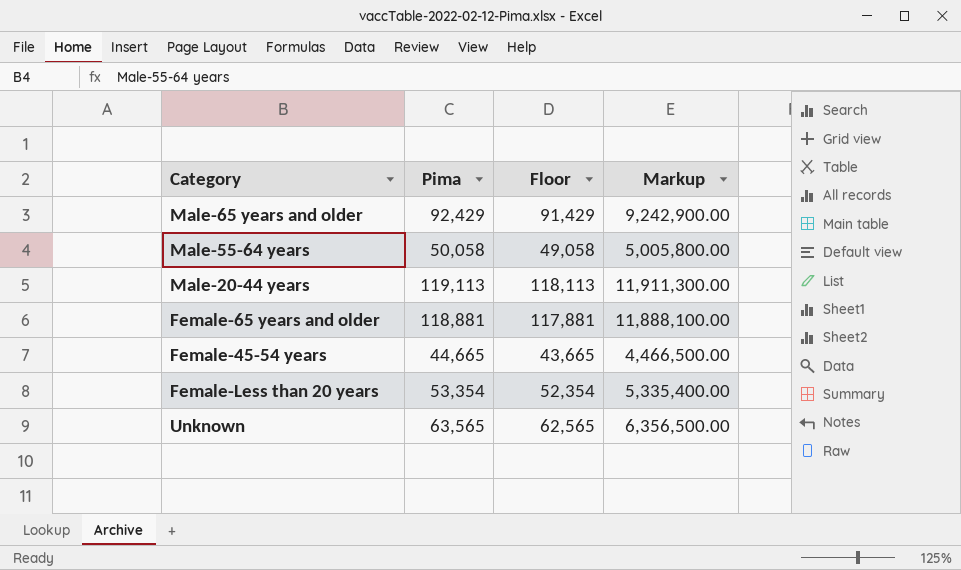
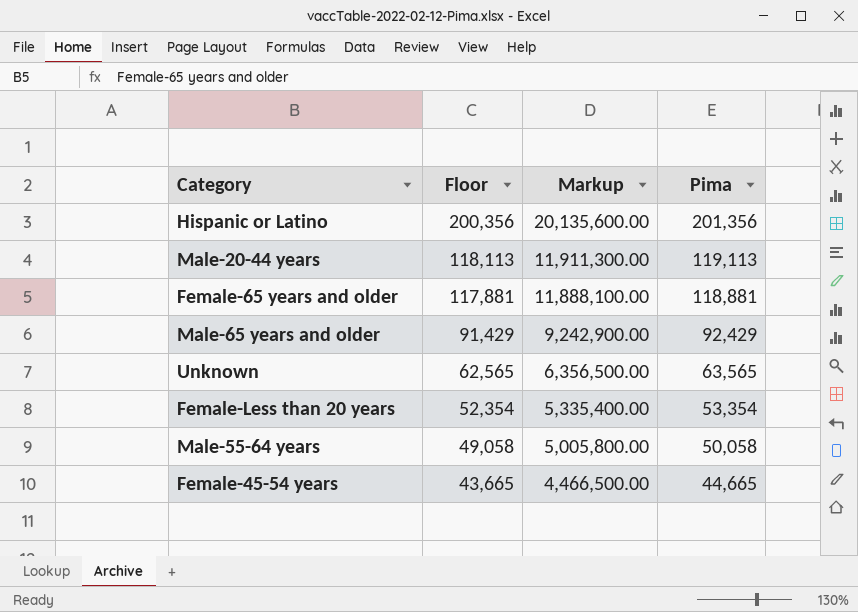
row order: none -> Floor descending
column Pima | position: 2 -> 4
row Hispanic or Latino: none -> 200,356 | 20,135,600.00 | 201,356

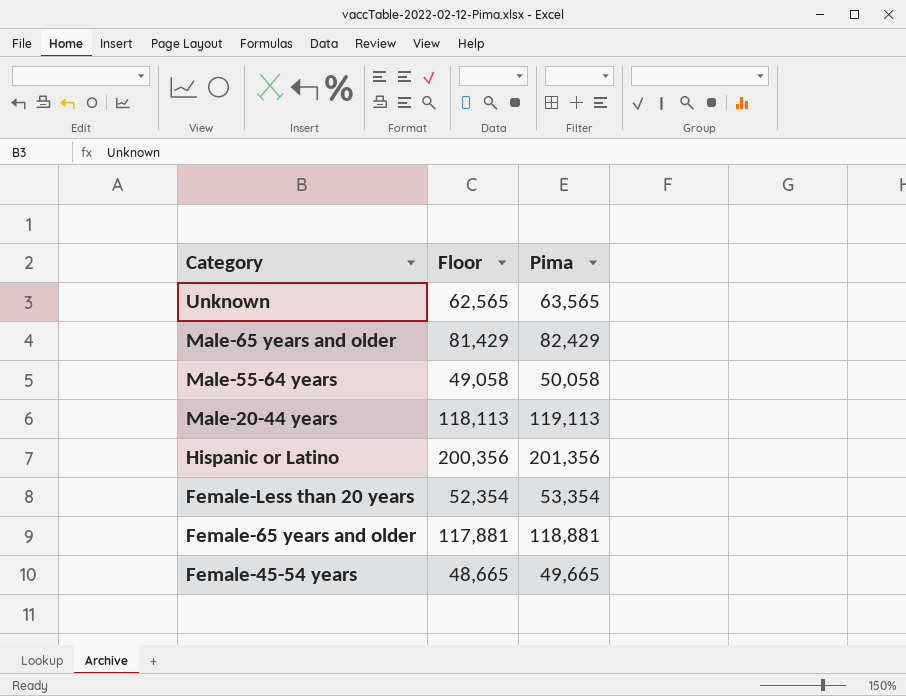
row order: Floor descending -> Category descending
column Markup | formula: [Pima] * 100 -> none
Male-65 years and older | Floor: 91,429 -> 81,429
Male-65 years and older | Pima: 92,429 -> 82,429
Female-45-54 years | Floor: 43,665 -> 48,665
Female-45-54 years | Pima: 44,665 -> 49,665

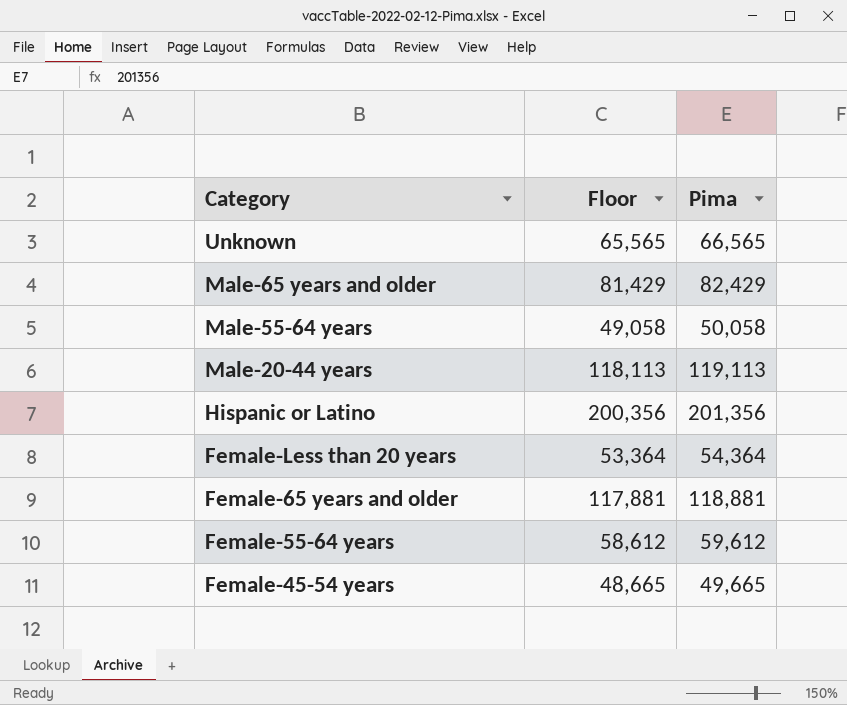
Unknown | Floor: 62,565 -> 65,565
Unknown | Pima: 63,565 -> 66,565
Female-Less than 20 years | Floor: 52,354 -> 53,364
Female-Less than 20 years | Pima: 53,354 -> 54,364
row Female-55-64 years: none -> 58,612 | 59,612

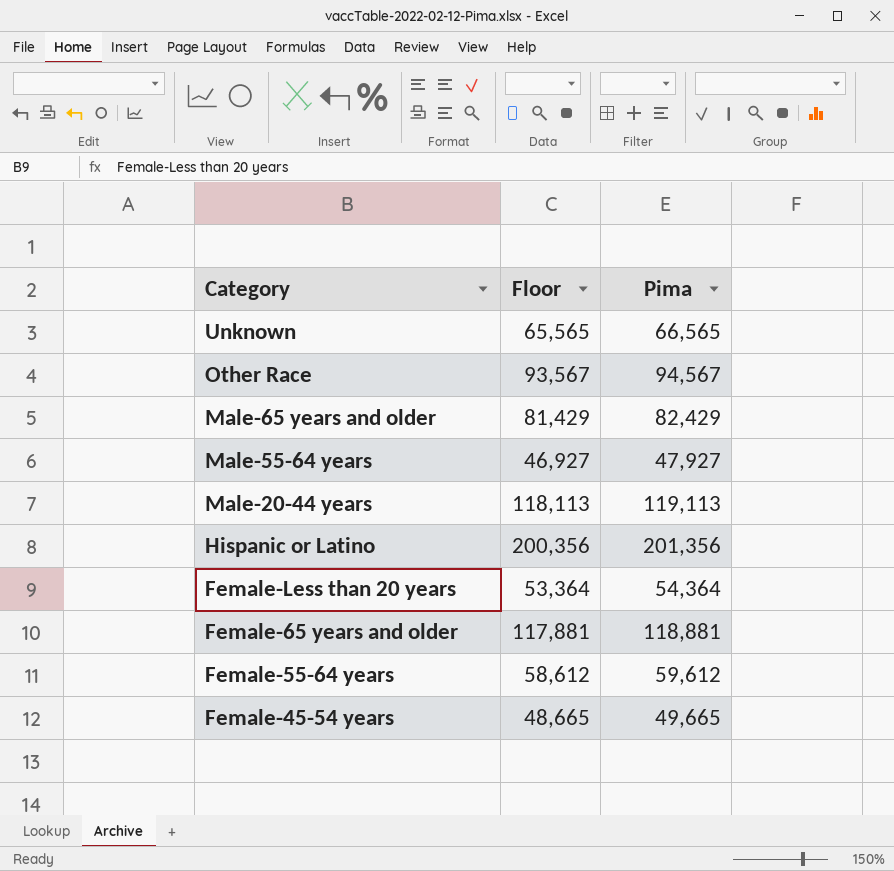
row Other Race: none -> 93,567 | 94,567
Male-55-64 years | Floor: 49,058 -> 46,927
Male-55-64 years | Pima: 50,058 -> 47,927

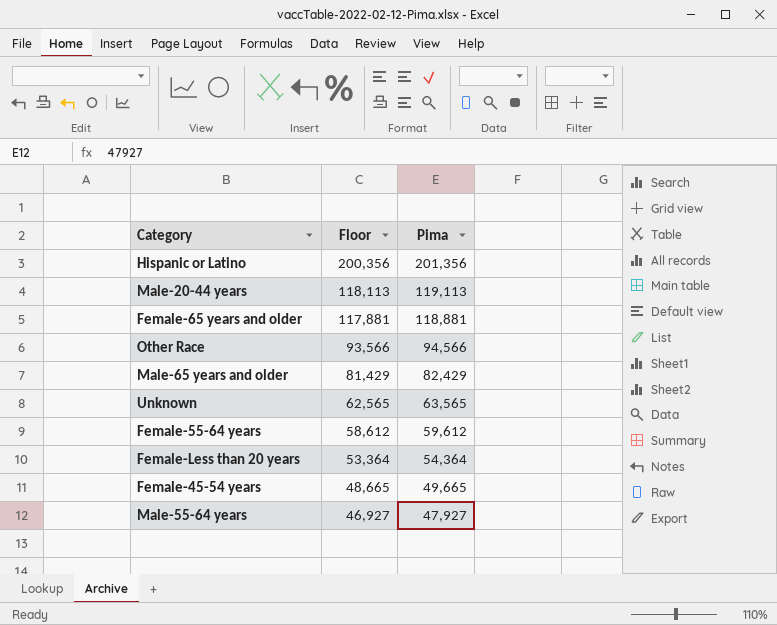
row order: Category descending -> Floor descending
Other Race | Floor: 93,567 -> 93,566
Other Race | Pima: 94,567 -> 94,566
Unknown | Floor: 65,565 -> 62,565
Unknown | Pima: 66,565 -> 63,565

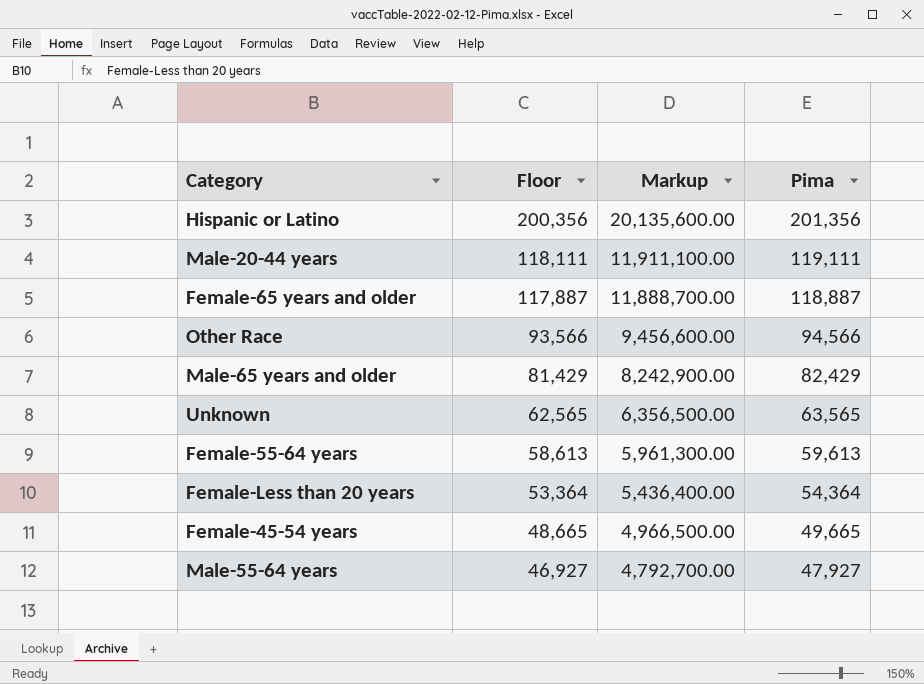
column Markup | formula: none -> [Pima] * 100
Male-20-44 years | Floor: 118,113 -> 118,111
Male-20-44 years | Pima: 119,113 -> 119,111
Female-65 years and older | Floor: 117,881 -> 117,887
Female-65 years and older | Pima: 118,881 -> 118,887
Female-55-64 years | Floor: 58,612 -> 58,613
Female-55-64 years | Pima: 59,612 -> 59,613

